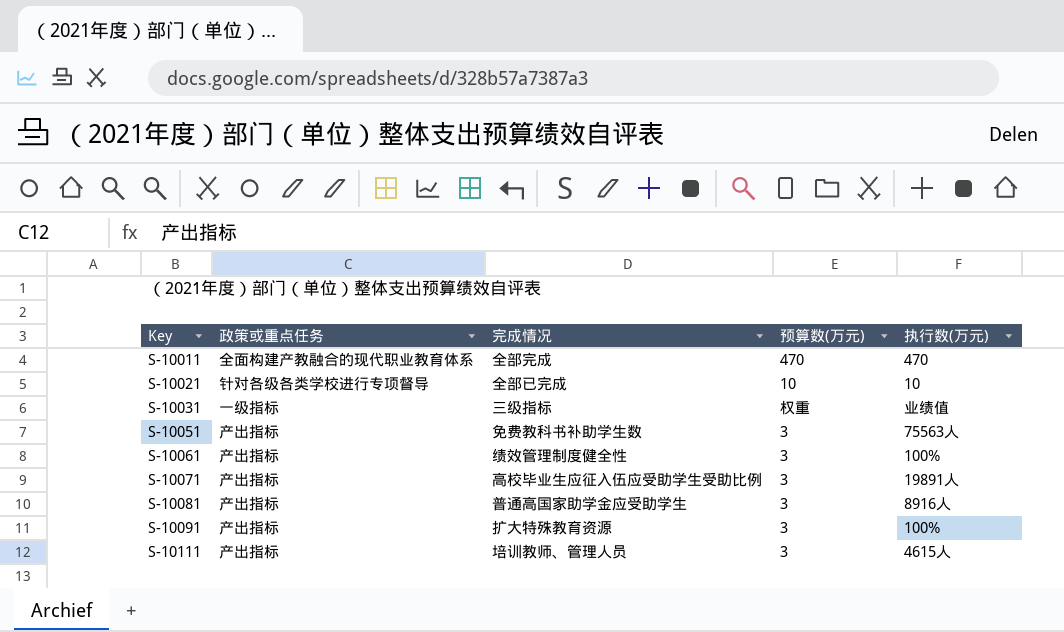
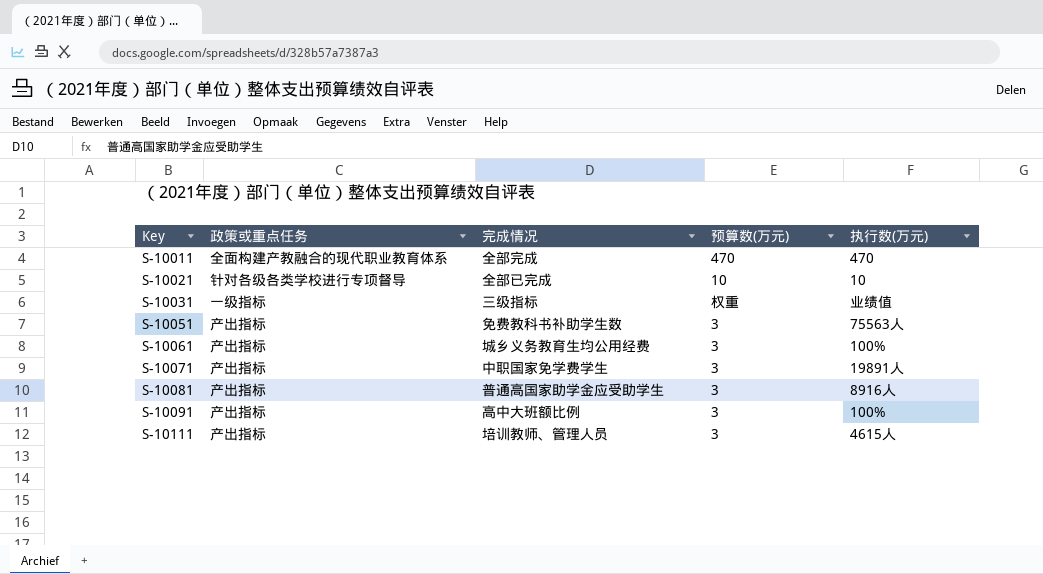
S-10061 | 完成情况: 绩效管理制度健全性 -> 城乡义务教育生均公用经费
S-10071 | 完成情况: 高校毕业生应征入伍应受助学生受助比例 -> 中职国家免学费学生
S-10091 | 完成情况: 扩大特殊教育资源 -> 高中大班额比例

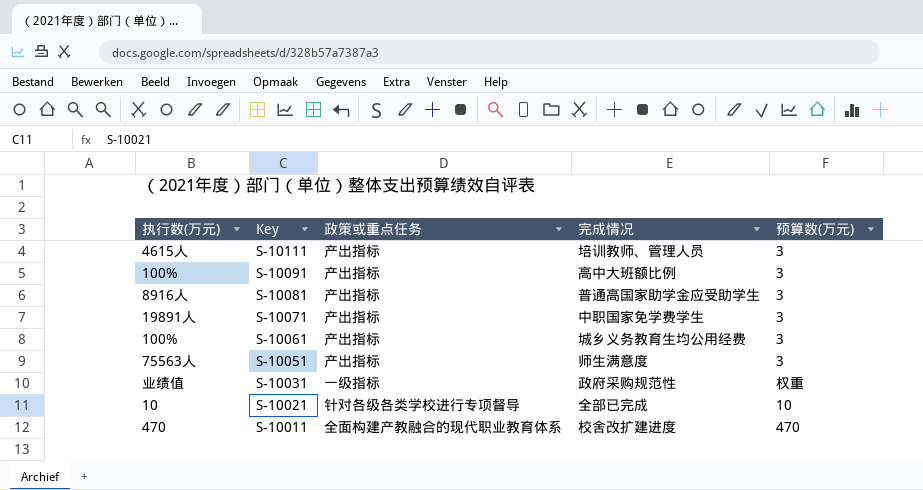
row order: Key ascending -> Key descending
column 执行数(万元) | position: 5 -> 1
S-10051 | 完成情况: 免费教科书补助学生数 -> 师生满意度
S-10031 | 完成情况: 三级指标 -> 政府采购规范性
S-10011 | 完成情况: 全部完成 -> 校舍改扩建进度

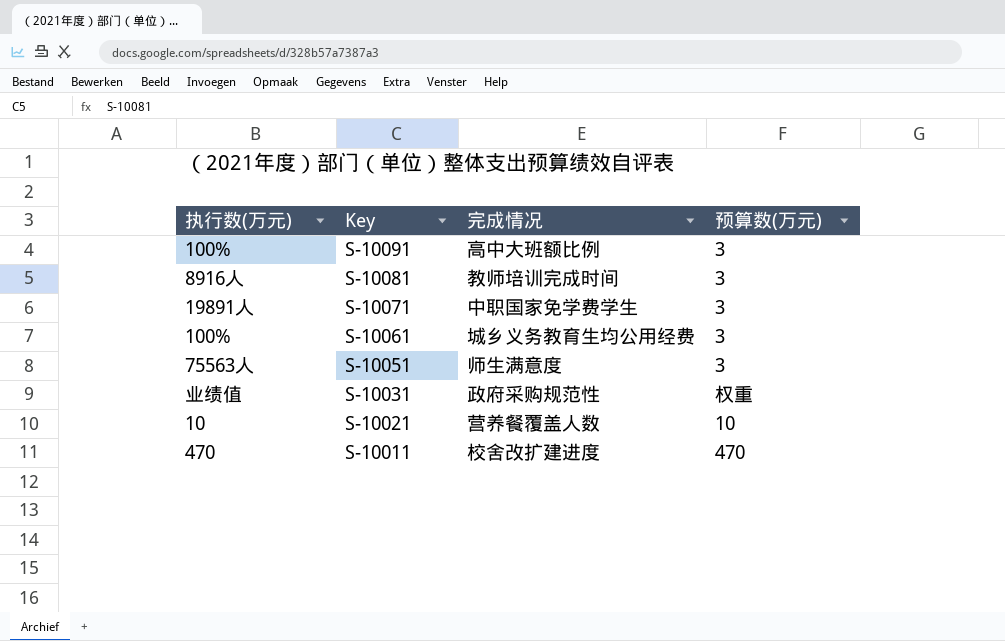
column 政策或重点任务 | position: 3 -> none
row S-10111: 4615人 | 产出指标 | 培训教师、管理人员 | 3 -> none
S-10081 | 完成情况: 普通高国家助学金应受助学生 -> 教师培训完成时间
S-10021 | 完成情况: 全部已完成 -> 营养餐覆盖人数

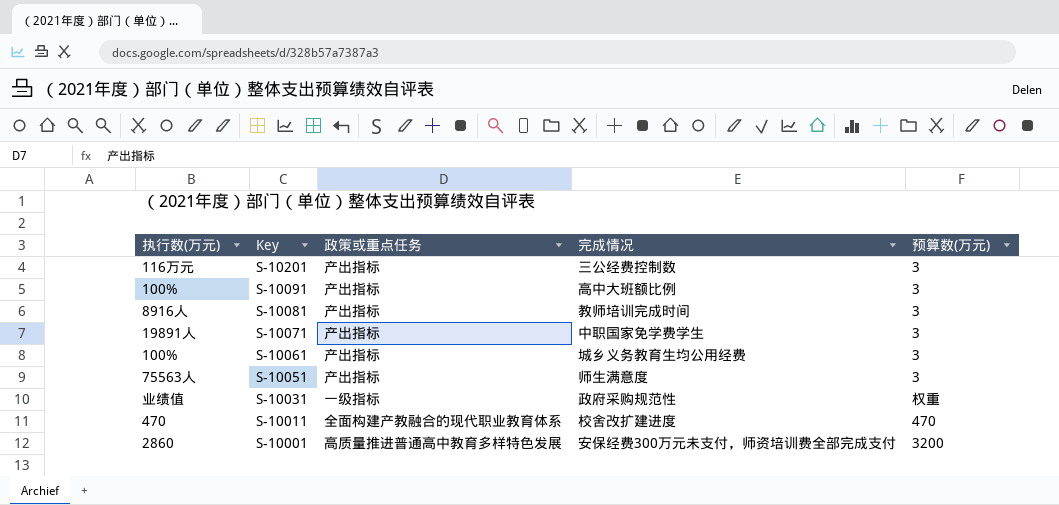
column 政策或重点任务 | position: none -> 3
row S-10021: 10 | 营养餐覆盖人数 | 10 -> none
row S-10201: none -> 116万元 | 产出指标 | 三公经费控制数 | 3
row S-10001: none -> 2860 | 高质量推进普通高中教育多样特色发展 | 安保经费300万元未支付，师资培训费全部完成支付 | 3200

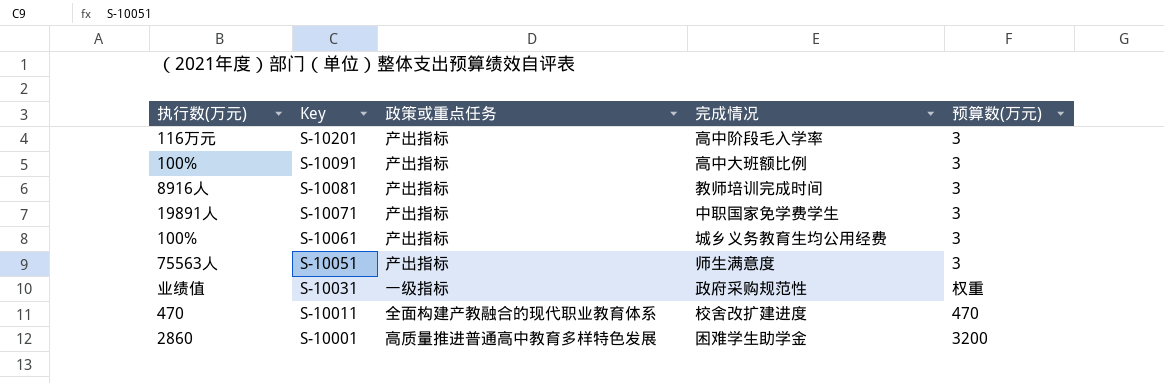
S-10201 | 完成情况: 三公经费控制数 -> 高中阶段毛入学率
S-10001 | 完成情况: 安保经费300万元未支付，师资培训费全部完成支付 -> 困难学生助学金

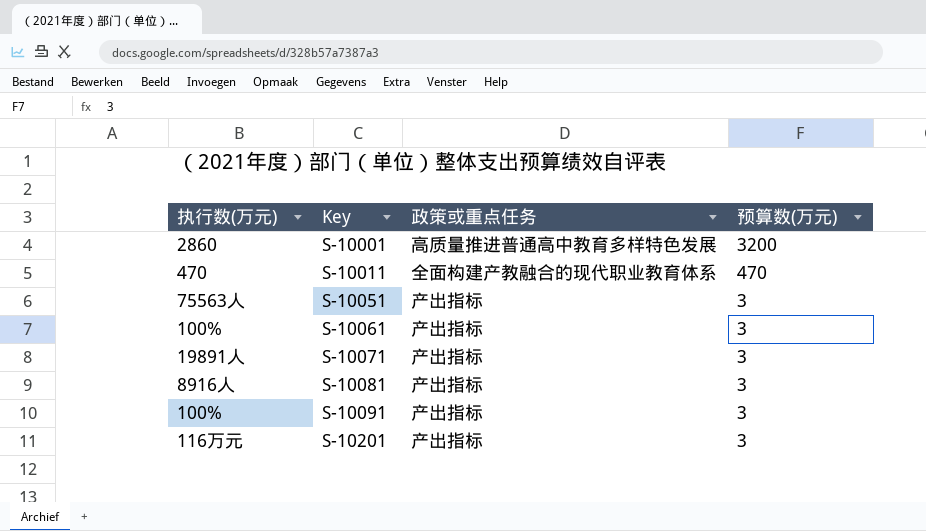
row order: Key descending -> Key ascending
column 完成情况 | position: 4 -> none
row S-10031: 业绩值 | 一级指标 | 政府采购规范性 | 权重 -> none

